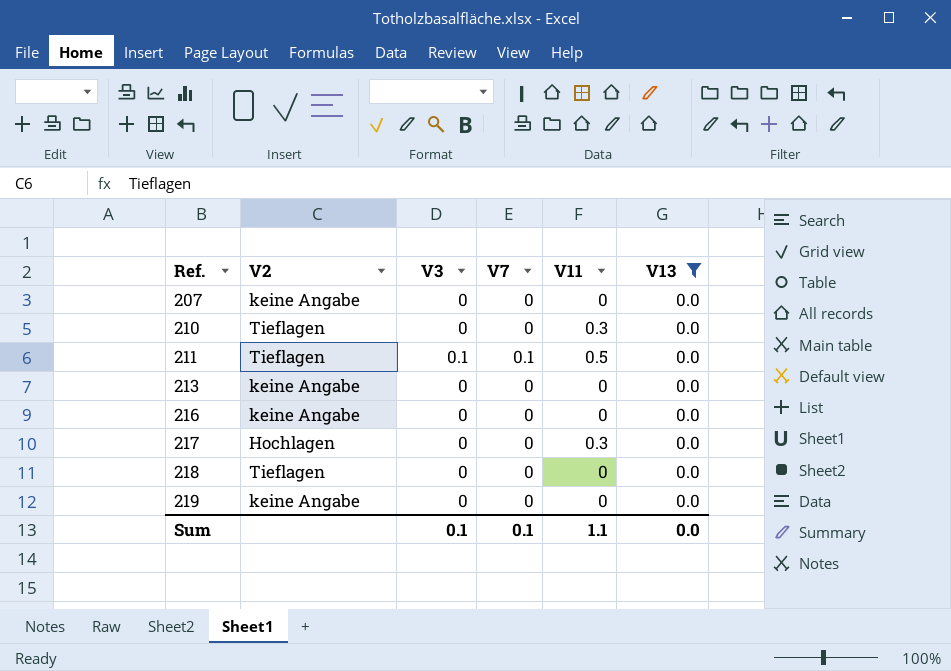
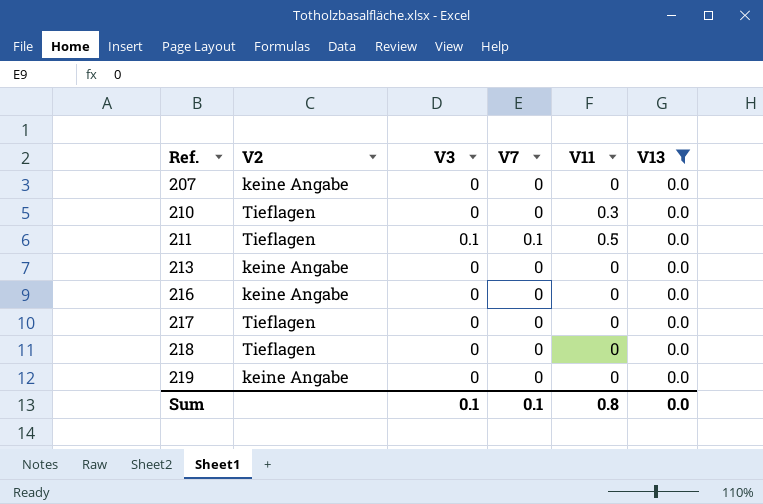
217 | V2: Hochlagen -> Tieflagen
217 | V11: 0.3 -> 0
Sum | V11: 1.1 -> 0.8

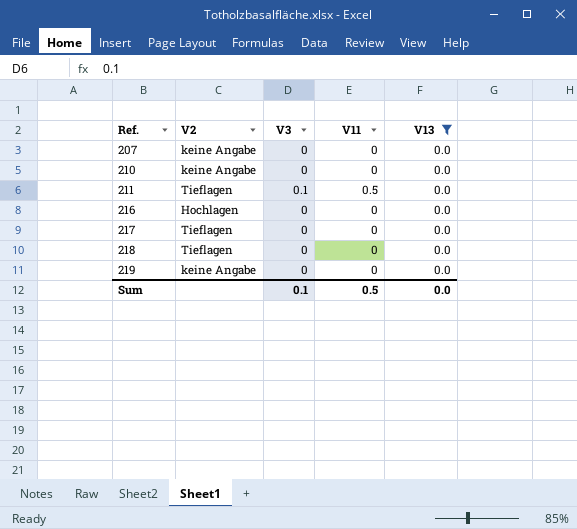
column V7 | position: 4 -> none
row 213: keine Angabe | 0 | 0 | 0 | 0.0 -> none
210 | V2: Tieflagen -> keine Angabe
210 | V11: 0.3 -> 0
216 | V2: keine Angabe -> Hochlagen
Sum | V11: 0.8 -> 0.5

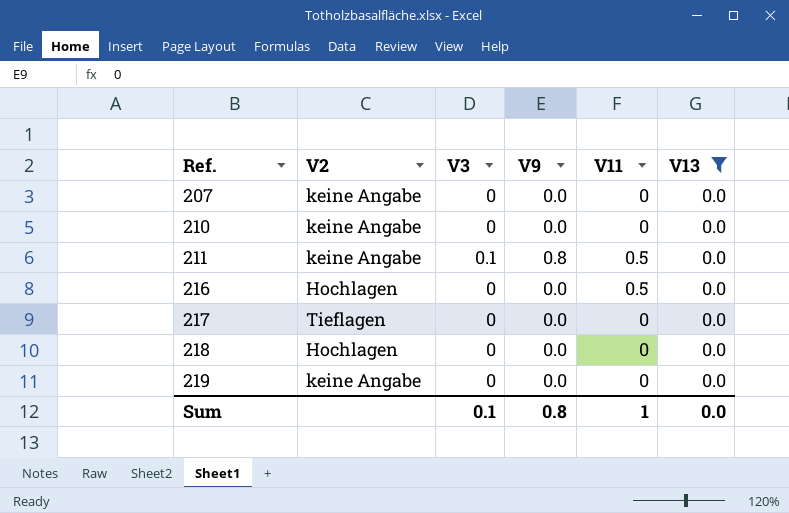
column V9 | position: none -> 4
211 | V2: Tieflagen -> keine Angabe
216 | V11: 0 -> 0.5
218 | V2: Tieflagen -> Hochlagen
Sum | V11: 0.5 -> 1

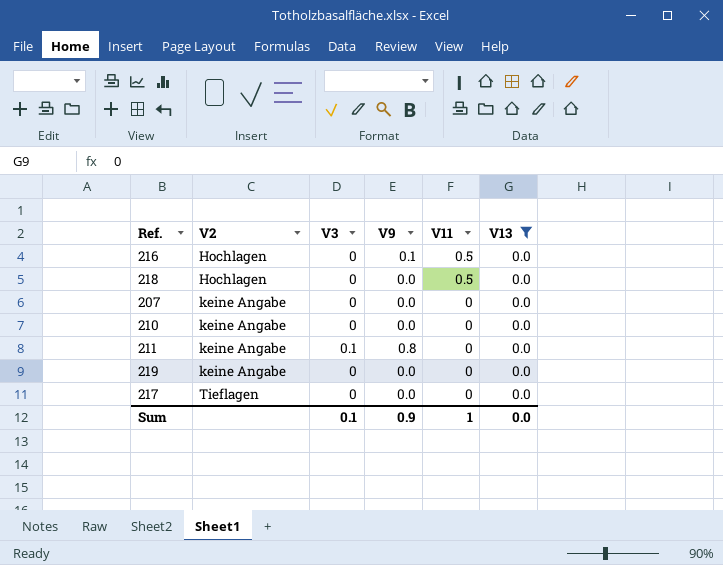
row order: Ref. ascending -> V2 ascending
216 | V9: 0.0 -> 0.1
218 | V11: 0 -> 0.5
211 | V11: 0.5 -> 0
Sum | V9: 0.8 -> 0.9

